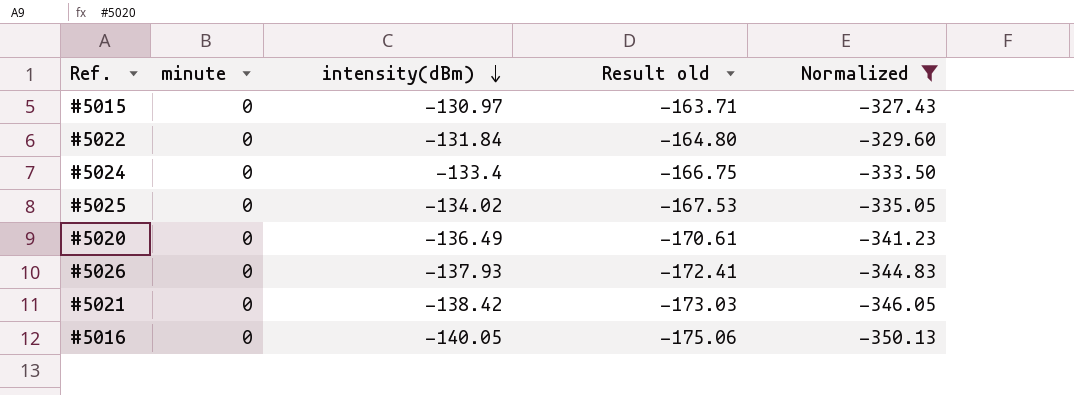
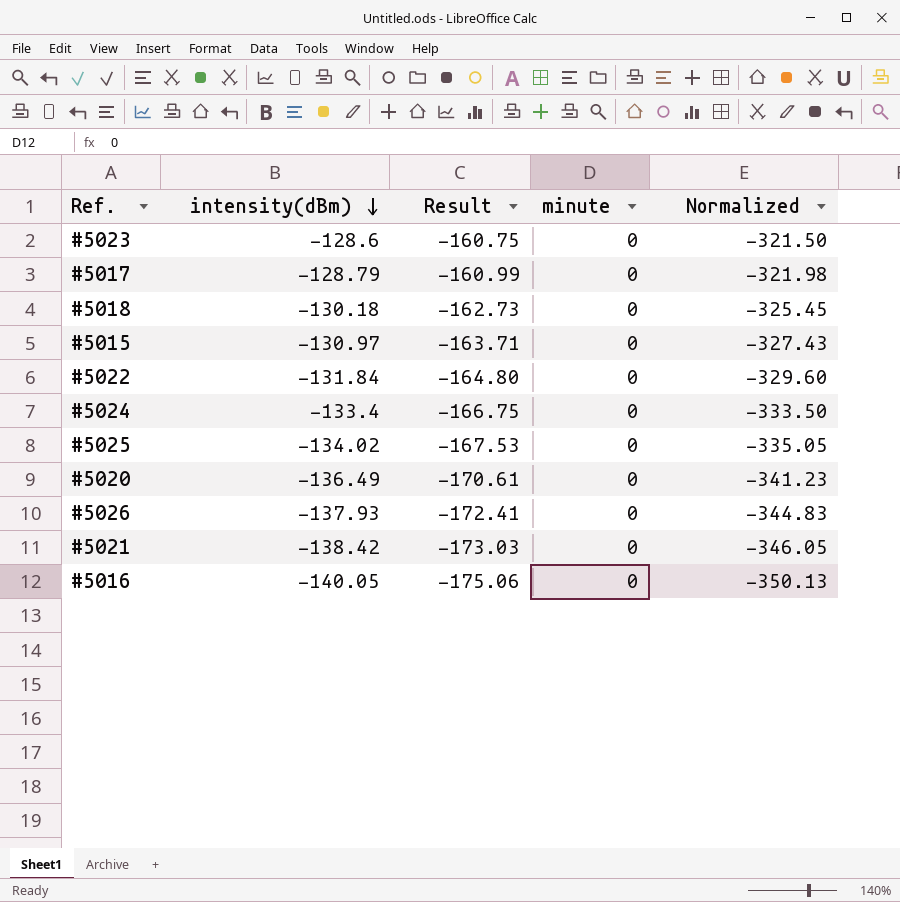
filter: Normalized <= -327.43 -> none
column name: Result old -> Result
column minute | position: 2 -> 4

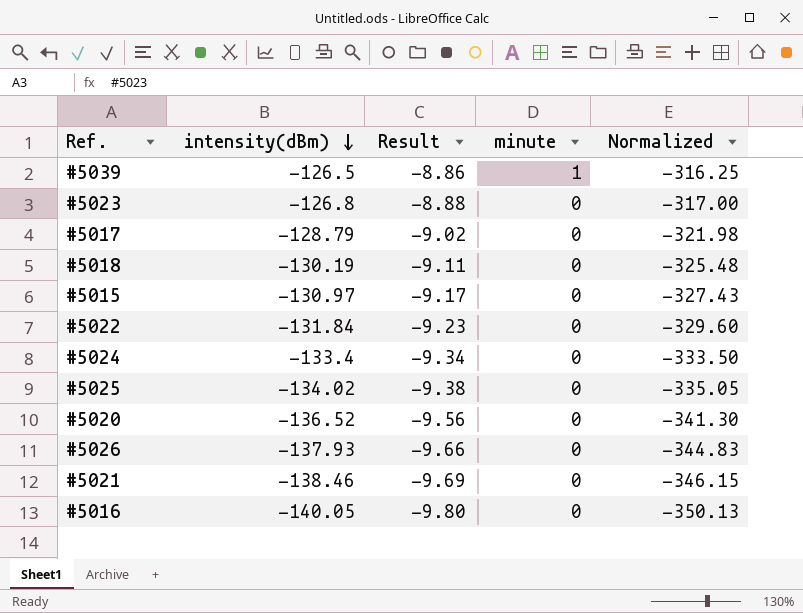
column Result | formula: [intensity(dBm)] * 1.25 -> [intensity(dBm)] * 0.07
row #5039: none -> -126.5 | -8.86 | 1 | -316.25
#5023 | intensity(dBm): -128.6 -> -126.8
#5023 | Normalized: -321.50 -> -317.00
#5018 | intensity(dBm): -130.18 -> -130.19
#5018 | Normalized: -325.45 -> -325.48
#5020 | intensity(dBm): -136.49 -> -136.52
#5020 | Normalized: -341.23 -> -341.30
#5021 | intensity(dBm): -138.42 -> -138.46
#5021 | Normalized: -346.05 -> -346.15

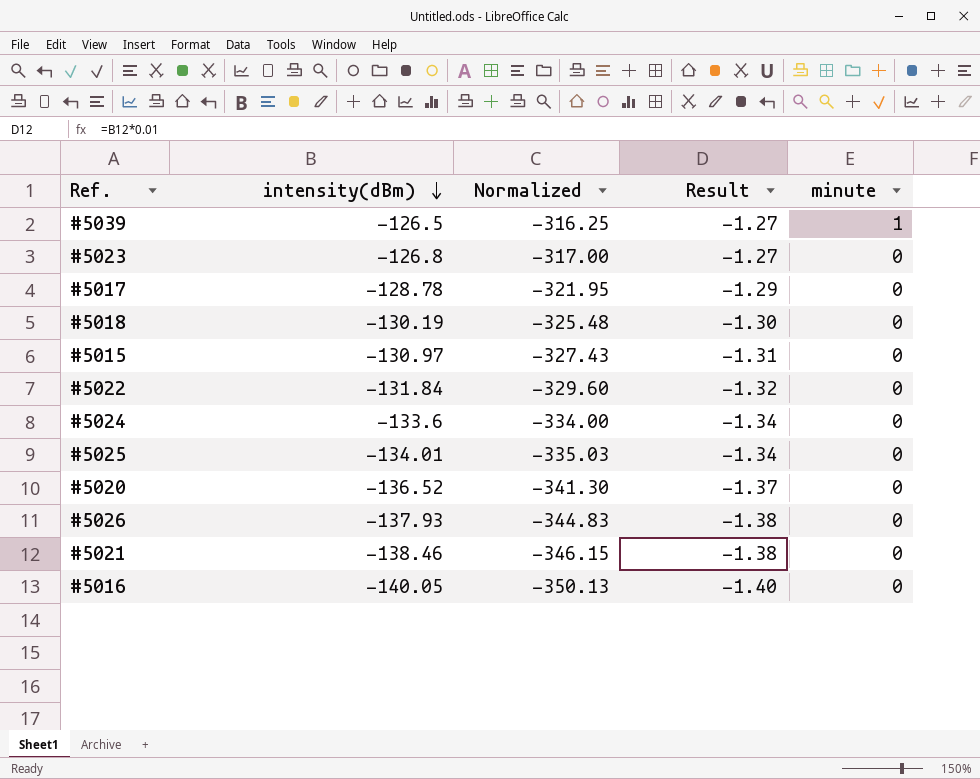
column Normalized | position: 5 -> 3
column Result | formula: [intensity(dBm)] * 0.07 -> [intensity(dBm)] * 0.01
#5017 | intensity(dBm): -128.79 -> -128.78
#5017 | Normalized: -321.98 -> -321.95
#5024 | intensity(dBm): -133.4 -> -133.6
#5024 | Normalized: -333.50 -> -334.00
#5025 | intensity(dBm): -134.02 -> -134.01
#5025 | Normalized: -335.05 -> -335.03

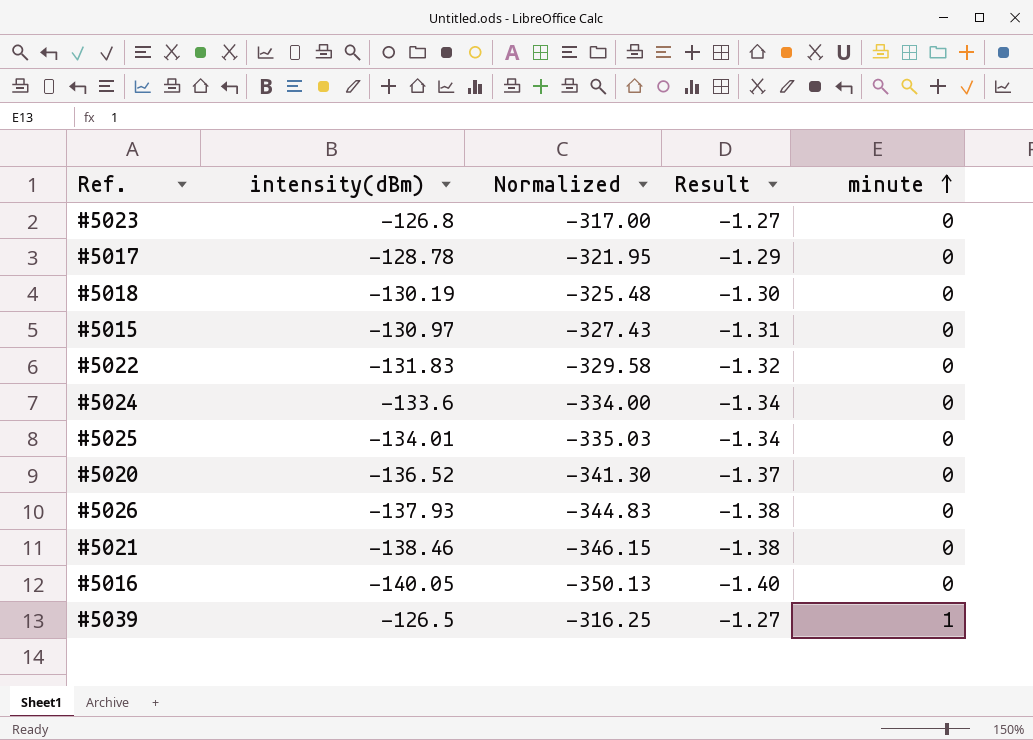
row order: intensity(dBm) descending -> minute ascending
#5022 | intensity(dBm): -131.84 -> -131.83
#5022 | Normalized: -329.60 -> -329.58

